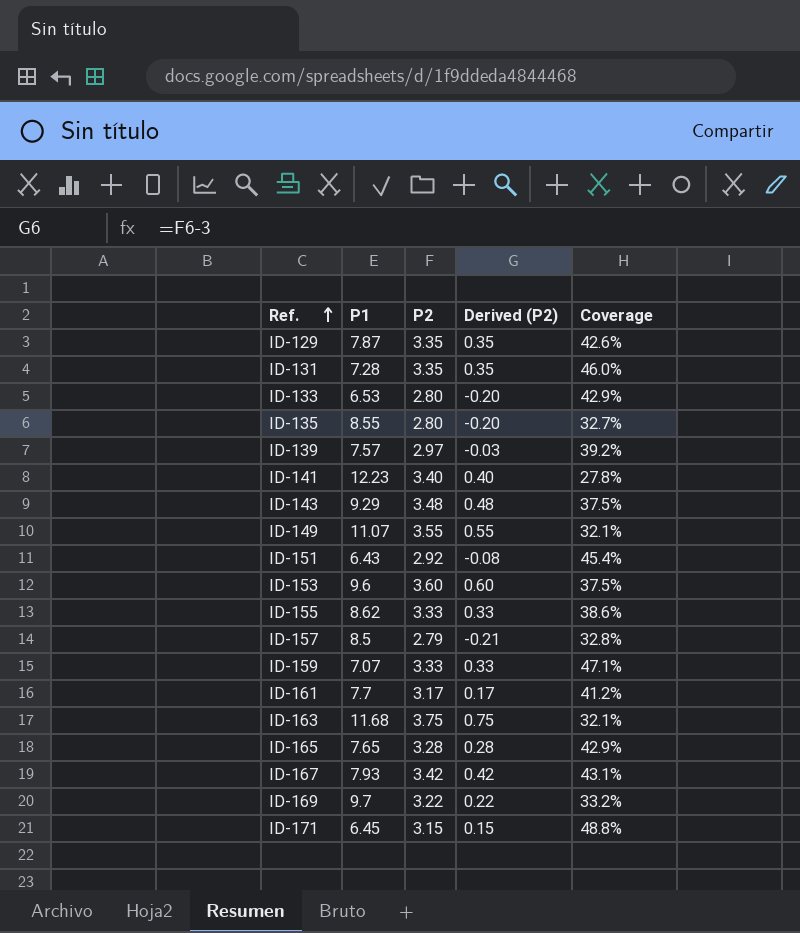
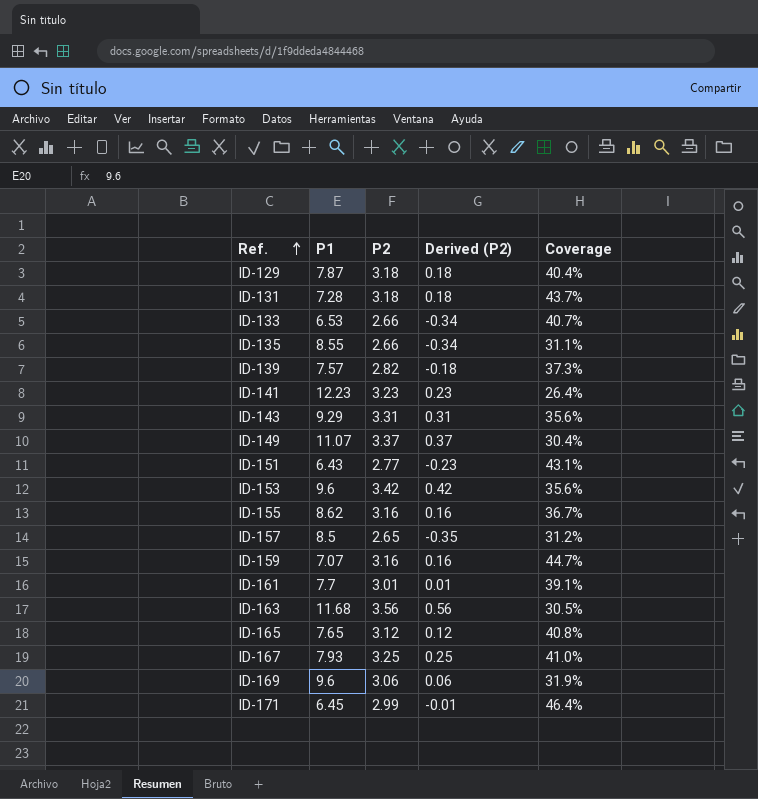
ID-129 | P2: 3.35 -> 3.18
ID-129 | Derived (P2): 0.35 -> 0.18
ID-129 | Coverage: 42.6% -> 40.4%
ID-131 | P2: 3.35 -> 3.18
ID-131 | Derived (P2): 0.35 -> 0.18
ID-131 | Coverage: 46.0% -> 43.7%
ID-133 | P2: 2.80 -> 2.66
ID-133 | Derived (P2): -0.20 -> -0.34
ID-133 | Coverage: 42.9% -> 40.7%
ID-135 | P2: 2.80 -> 2.66
ID-135 | Derived (P2): -0.20 -> -0.34
ID-135 | Coverage: 32.7% -> 31.1%
ID-139 | P2: 2.97 -> 2.82
ID-139 | Derived (P2): -0.03 -> -0.18
ID-139 | Coverage: 39.2% -> 37.3%
ID-141 | P2: 3.40 -> 3.23
ID-141 | Derived (P2): 0.40 -> 0.23
ID-141 | Coverage: 27.8% -> 26.4%
ID-143 | P2: 3.48 -> 3.31
ID-143 | Derived (P2): 0.48 -> 0.31
ID-143 | Coverage: 37.5% -> 35.6%
ID-149 | P2: 3.55 -> 3.37
ID-149 | Derived (P2): 0.55 -> 0.37
ID-149 | Coverage: 32.1% -> 30.4%
ID-151 | P2: 2.92 -> 2.77
ID-151 | Derived (P2): -0.08 -> -0.23
ID-151 | Coverage: 45.4% -> 43.1%
ID-153 | P2: 3.60 -> 3.42
ID-153 | Derived (P2): 0.60 -> 0.42
ID-153 | Coverage: 37.5% -> 35.6%
ID-155 | P2: 3.33 -> 3.16
ID-155 | Derived (P2): 0.33 -> 0.16
ID-155 | Coverage: 38.6% -> 36.7%
ID-157 | P2: 2.79 -> 2.65
ID-157 | Derived (P2): -0.21 -> -0.35
ID-157 | Coverage: 32.8% -> 31.2%
ID-159 | P2: 3.33 -> 3.16
ID-159 | Derived (P2): 0.33 -> 0.16
ID-159 | Coverage: 47.1% -> 44.7%
ID-161 | P2: 3.17 -> 3.01
ID-161 | Derived (P2): 0.17 -> 0.01
ID-161 | Coverage: 41.2% -> 39.1%
ID-163 | P2: 3.75 -> 3.56
ID-163 | Derived (P2): 0.75 -> 0.56
ID-163 | Coverage: 32.1% -> 30.5%
ID-165 | P2: 3.28 -> 3.12
ID-165 | Derived (P2): 0.28 -> 0.12
ID-165 | Coverage: 42.9% -> 40.8%
ID-167 | P2: 3.42 -> 3.25
ID-167 | Derived (P2): 0.42 -> 0.25
ID-167 | Coverage: 43.1% -> 41.0%
ID-169 | P1: 9.7 -> 9.6
ID-169 | P2: 3.22 -> 3.06
ID-169 | Derived (P2): 0.22 -> 0.06
ID-169 | Coverage: 33.2% -> 31.9%
ID-171 | P2: 3.15 -> 2.99
ID-171 | Derived (P2): 0.15 -> -0.01
ID-171 | Coverage: 48.8% -> 46.4%

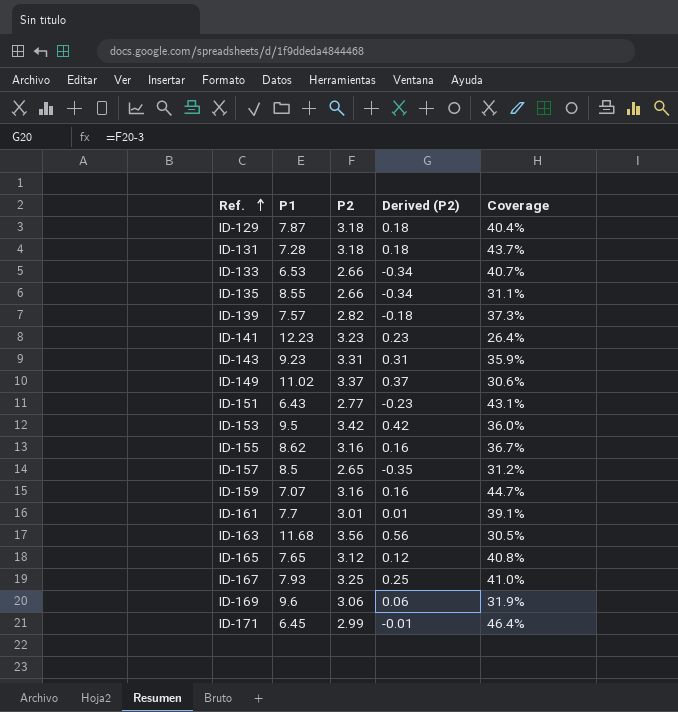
ID-143 | P1: 9.29 -> 9.23
ID-143 | Coverage: 35.6% -> 35.9%
ID-149 | P1: 11.07 -> 11.02
ID-149 | Coverage: 30.4% -> 30.6%
ID-153 | P1: 9.6 -> 9.5
ID-153 | Coverage: 35.6% -> 36.0%

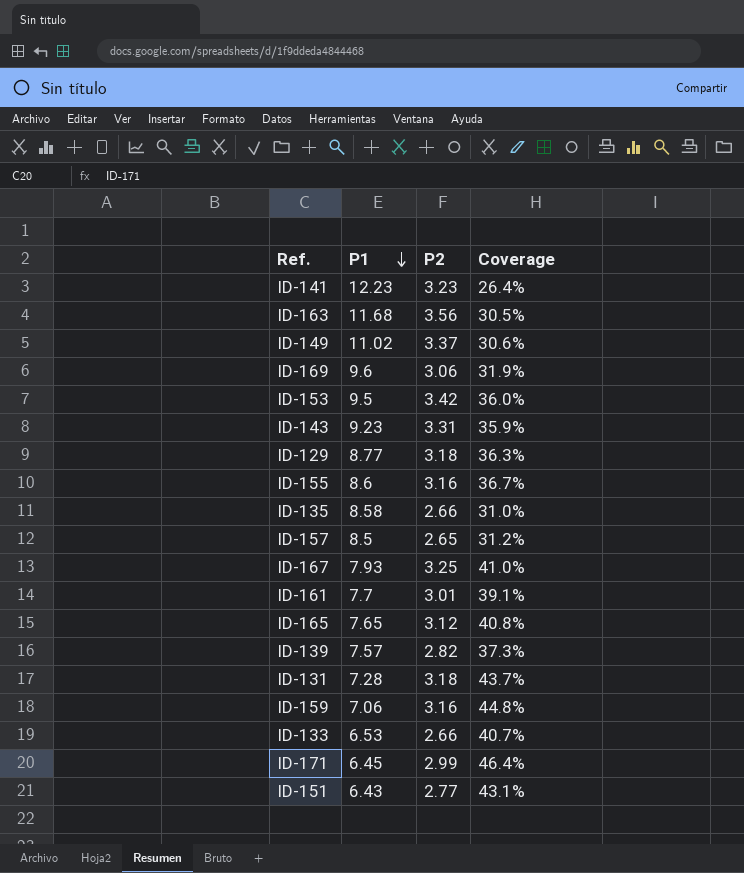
row order: Ref. ascending -> P1 descending
column Derived (P2) | formula: [P2] - 3 -> none
ID-129 | P1: 7.87 -> 8.77
ID-129 | Coverage: 40.4% -> 36.3%
ID-155 | P1: 8.62 -> 8.6
ID-135 | P1: 8.55 -> 8.58
ID-135 | Coverage: 31.1% -> 31.0%
ID-159 | P1: 7.07 -> 7.06
ID-159 | Coverage: 44.7% -> 44.8%

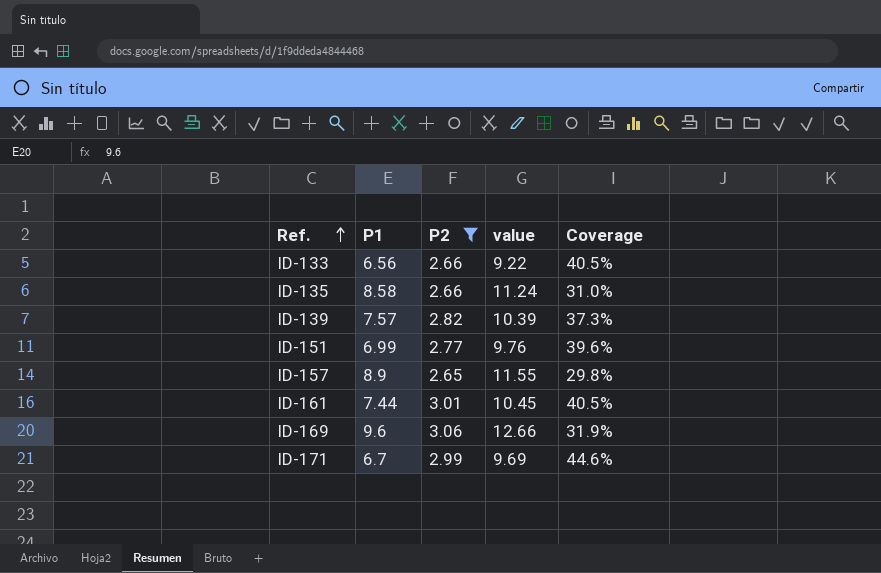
filter: none -> P2 <= 3.06
row order: P1 descending -> Ref. ascending
column value | formula: none -> [P1] + [P2]
ID-133 | P1: 6.53 -> 6.56
ID-133 | Coverage: 40.7% -> 40.5%
ID-151 | P1: 6.43 -> 6.99
ID-151 | Coverage: 43.1% -> 39.6%
ID-157 | P1: 8.5 -> 8.9
ID-157 | Coverage: 31.2% -> 29.8%
ID-161 | P1: 7.7 -> 7.44
ID-161 | Coverage: 39.1% -> 40.5%
ID-171 | P1: 6.45 -> 6.7
ID-171 | Coverage: 46.4% -> 44.6%

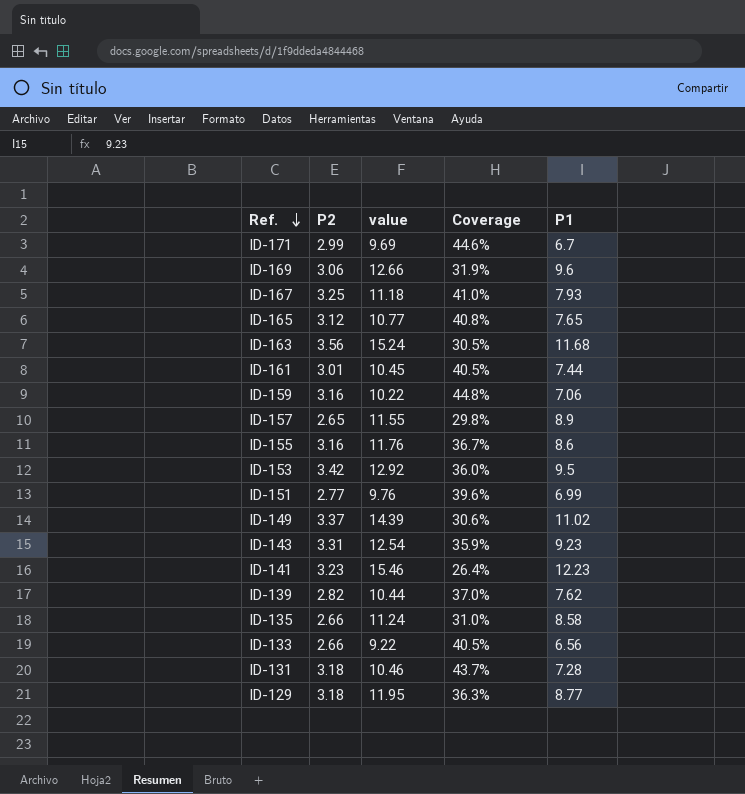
filter: P2 <= 3.06 -> none
row order: Ref. ascending -> Ref. descending
column P1 | position: 2 -> 5
ID-139 | value: 10.39 -> 10.44
ID-139 | Coverage: 37.3% -> 37.0%
ID-139 | P1: 7.57 -> 7.62

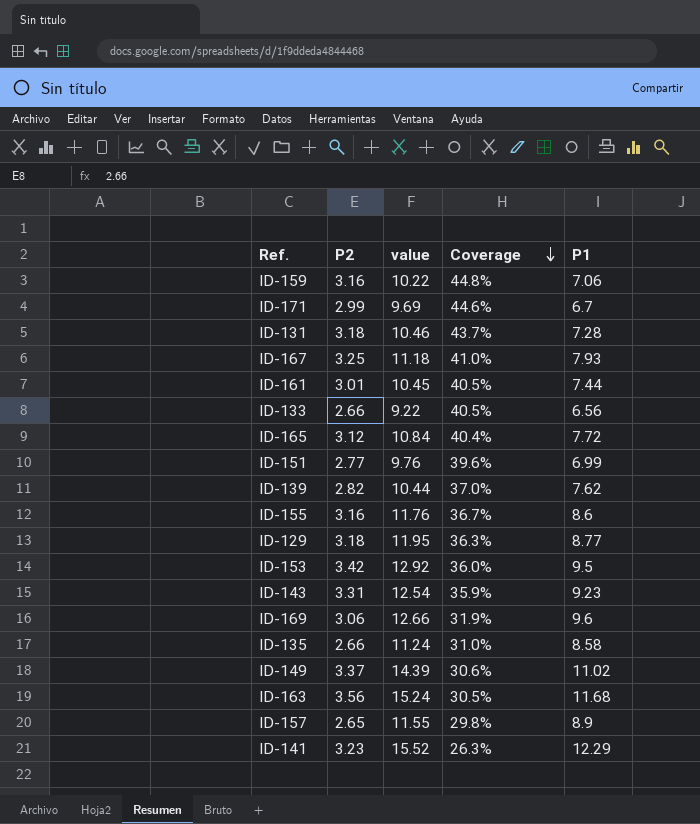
row order: Ref. descending -> Coverage descending
ID-165 | value: 10.77 -> 10.84
ID-165 | Coverage: 40.8% -> 40.4%
ID-165 | P1: 7.65 -> 7.72
ID-141 | value: 15.46 -> 15.52
ID-141 | Coverage: 26.4% -> 26.3%
ID-141 | P1: 12.23 -> 12.29

